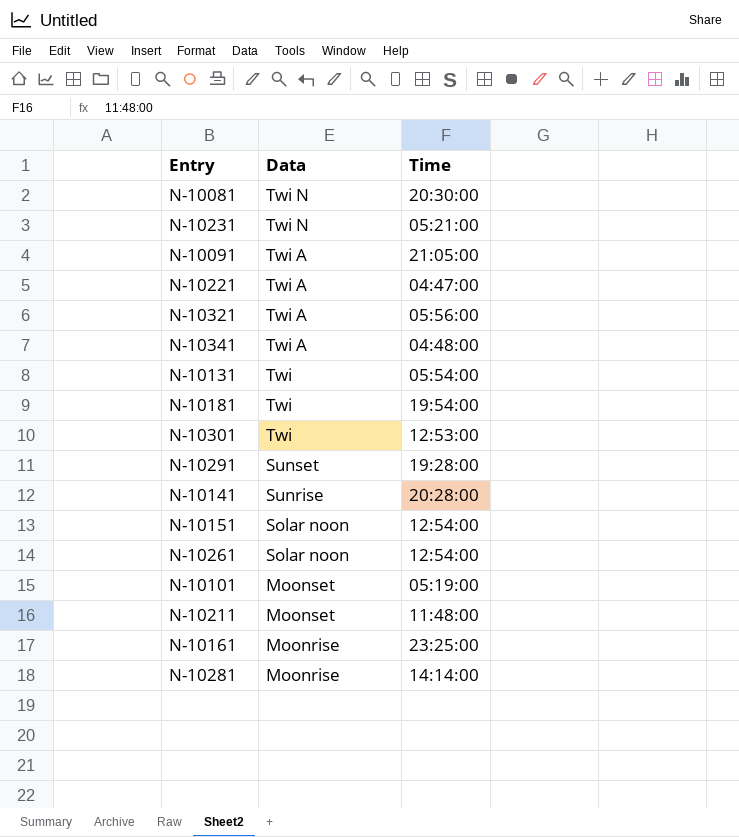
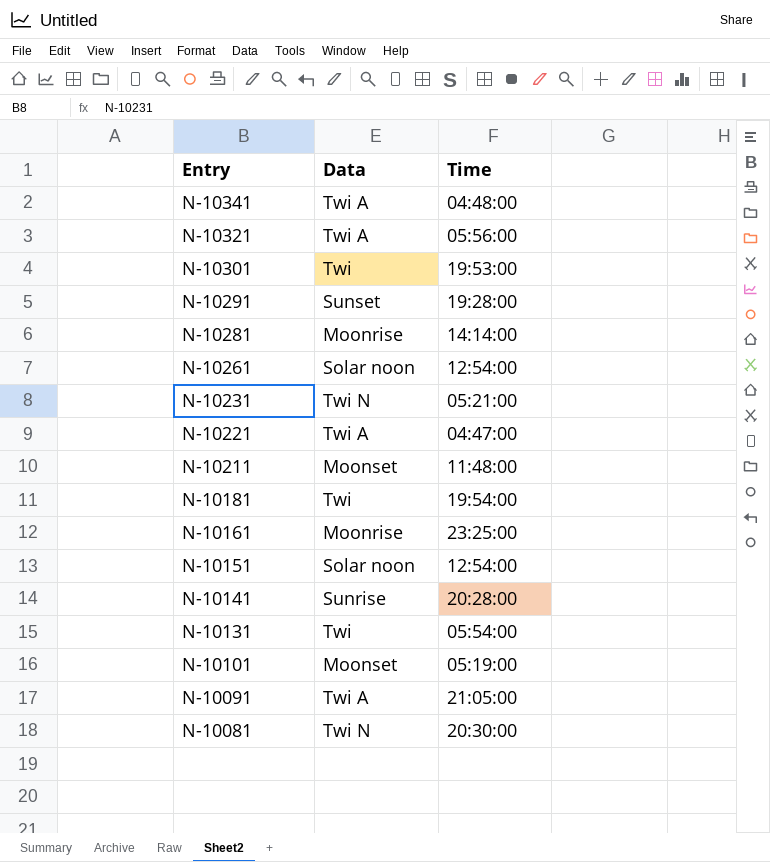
row order: Data descending -> Entry descending
N-10301 | Time: 12:53:00 -> 19:53:00

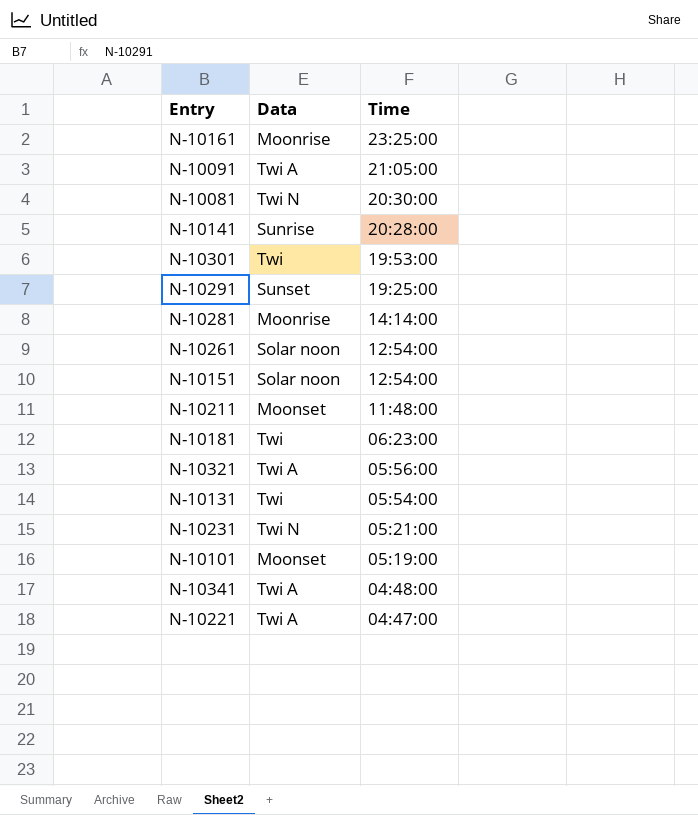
row order: Entry descending -> Time descending
N-10291 | Time: 19:28:00 -> 19:25:00
N-10181 | Time: 19:54:00 -> 06:23:00

